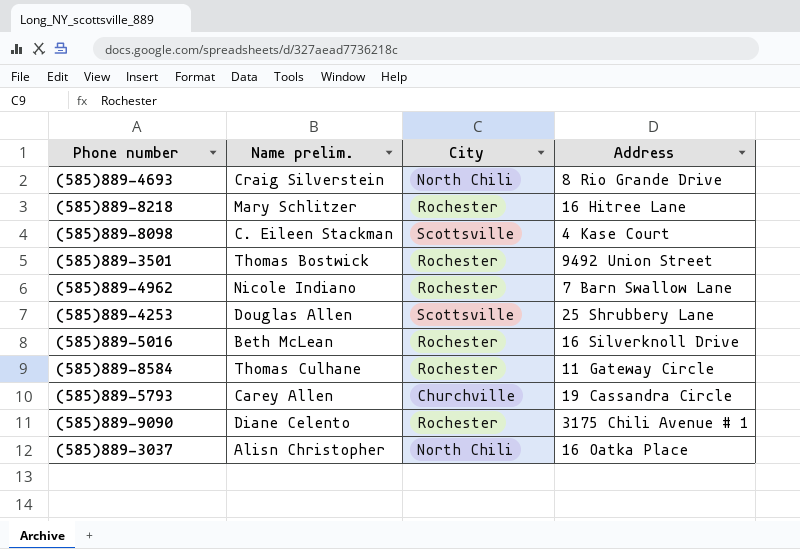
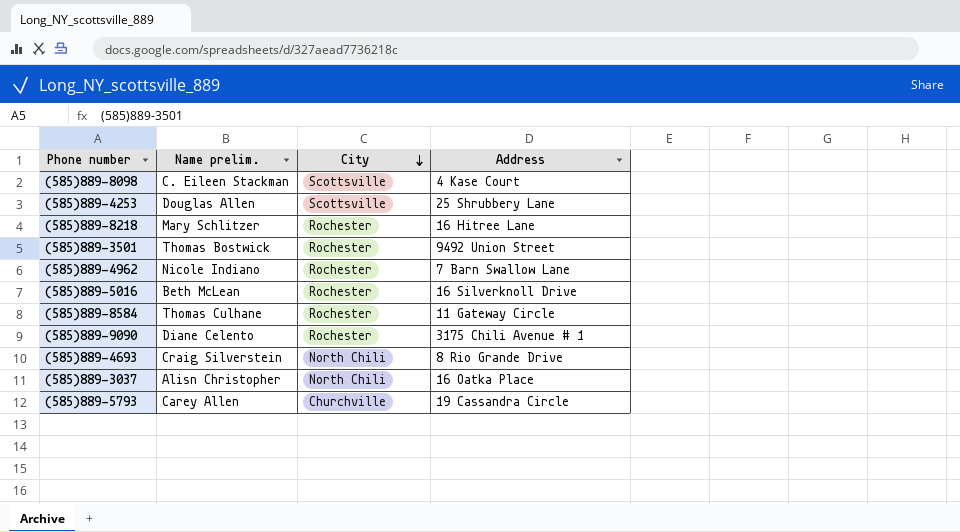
row order: none -> City descending

